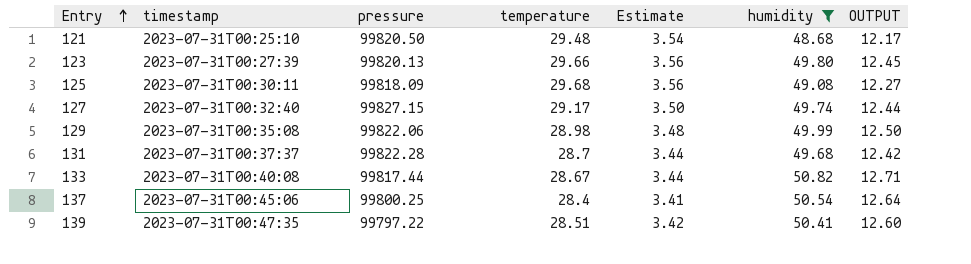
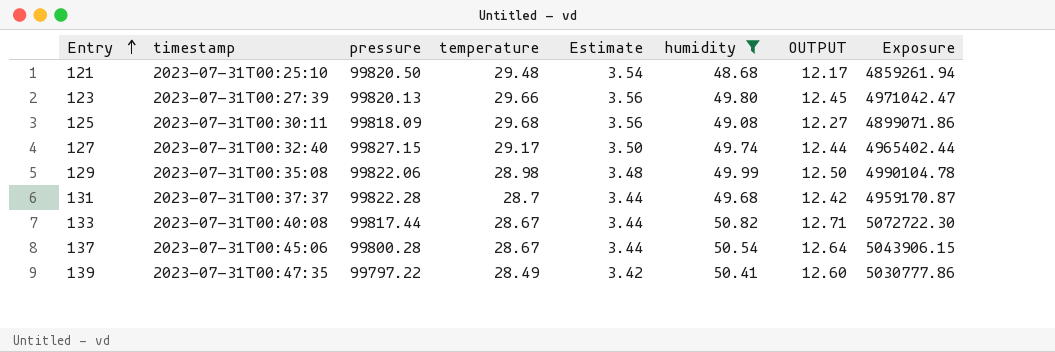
column Exposure | formula: none -> [pressure] * [humidity]
137 | pressure: 99800.25 -> 99800.28
137 | temperature: 28.4 -> 28.67
137 | Estimate: 3.41 -> 3.44
139 | temperature: 28.51 -> 28.49

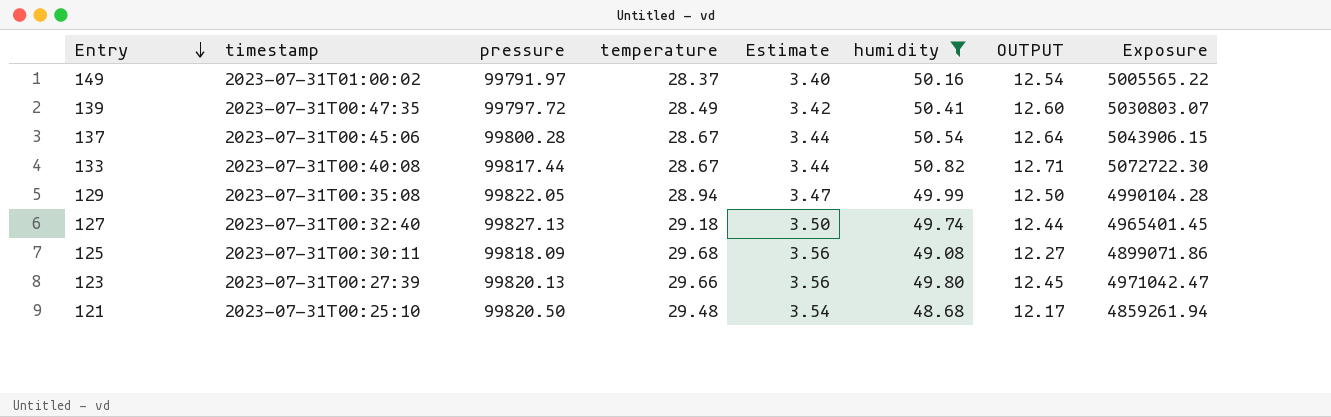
row order: Entry ascending -> Entry descending
row 131: 2023-07-31T00:37:37 | 99822.28 | 28.7 | 3.44 | 49.68 | 12.42 | 4959170.87 -> none
row 149: none -> 2023-07-31T01:00:02 | 99791.97 | 28.37 | 3.40 | 50.16 | 12.54 | 5005565.22
139 | pressure: 99797.22 -> 99797.72
139 | Exposure: 5030777.86 -> 5030803.07
129 | pressure: 99822.06 -> 99822.05
129 | temperature: 28.98 -> 28.94
129 | Estimate: 3.48 -> 3.47
129 | Exposure: 4990104.78 -> 4990104.28
127 | pressure: 99827.15 -> 99827.13
127 | temperature: 29.17 -> 29.18
127 | Exposure: 4965402.44 -> 4965401.45

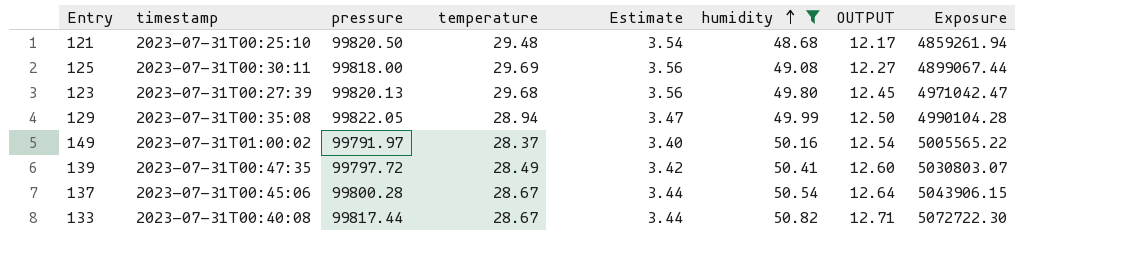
row order: Entry descending -> humidity ascending
row 127: 2023-07-31T00:32:40 | 99827.13 | 29.18 | 3.50 | 49.74 | 12.44 | 4965401.45 -> none
125 | pressure: 99818.09 -> 99818.00
125 | temperature: 29.68 -> 29.69
125 | Exposure: 4899071.86 -> 4899067.44
123 | temperature: 29.66 -> 29.68

